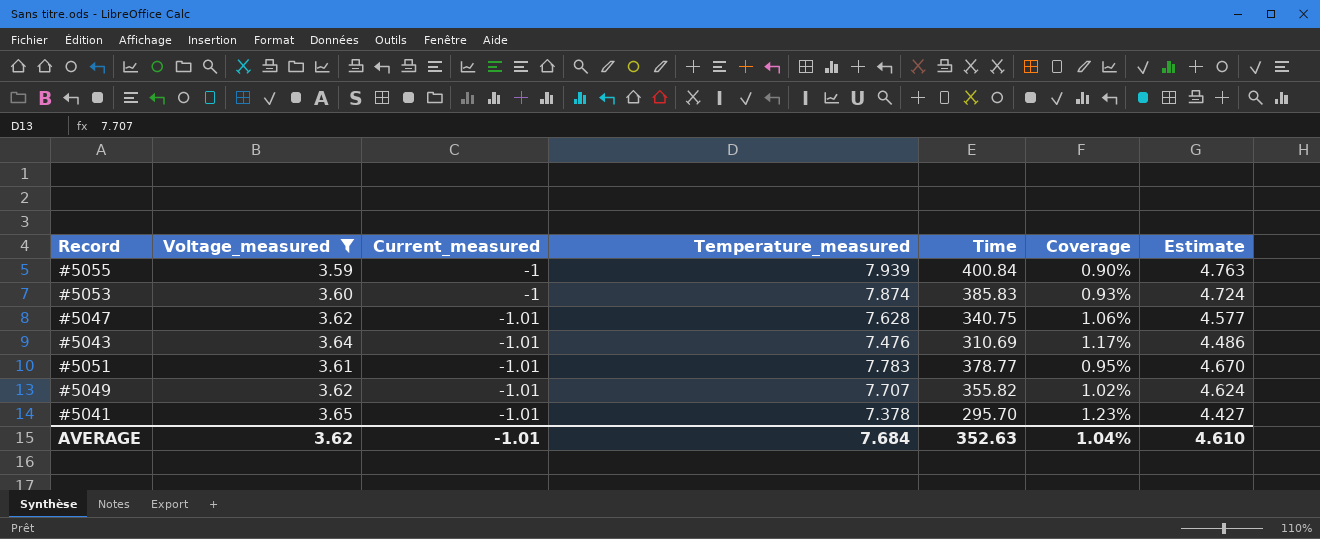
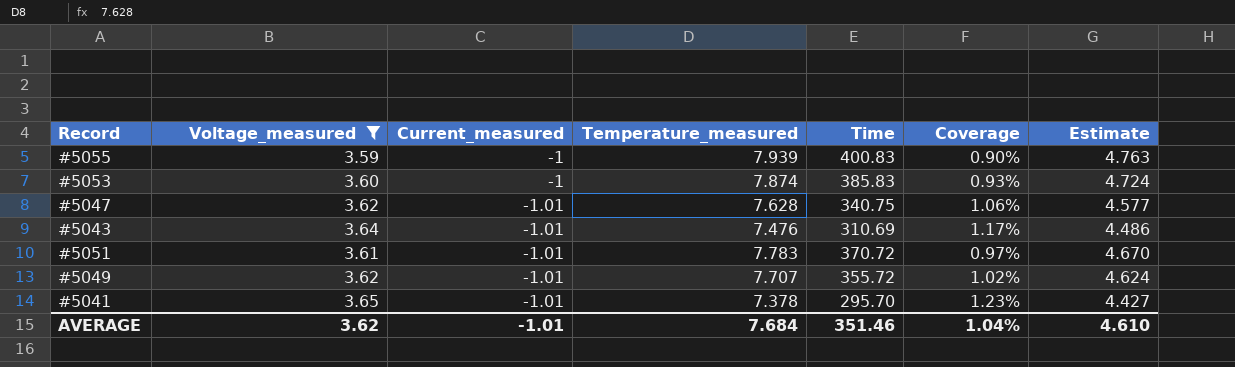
#5055 | Time: 400.84 -> 400.83
#5051 | Time: 378.77 -> 370.72
#5051 | Coverage: 0.95% -> 0.97%
#5049 | Time: 355.82 -> 355.72
AVERAGE | Time: 352.63 -> 351.46

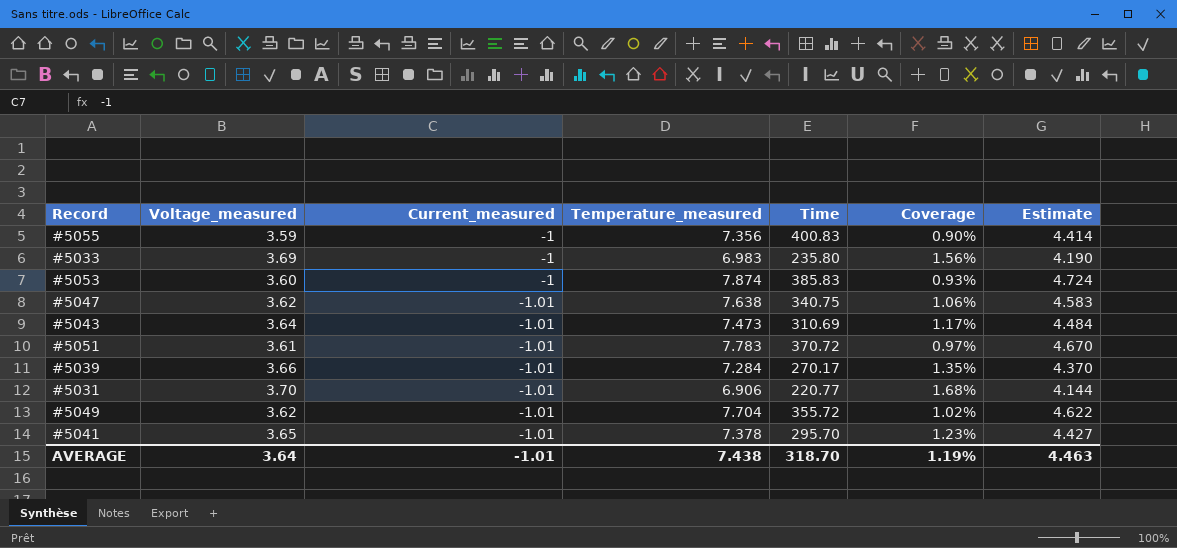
filter: Voltage_measured <= 3.65 -> none
#5055 | Temperature_measured: 7.939 -> 7.356
#5055 | Estimate: 4.763 -> 4.414
#5047 | Temperature_measured: 7.628 -> 7.638
#5047 | Estimate: 4.577 -> 4.583
#5043 | Temperature_measured: 7.476 -> 7.473
#5043 | Estimate: 4.486 -> 4.484
#5049 | Temperature_measured: 7.707 -> 7.704
#5049 | Estimate: 4.624 -> 4.622
AVERAGE | Voltage_measured: 3.62 -> 3.64
AVERAGE | Temperature_measured: 7.684 -> 7.438
AVERAGE | Time: 351.46 -> 318.70
AVERAGE | Coverage: 1.04% -> 1.19%
AVERAGE | Estimate: 4.610 -> 4.463

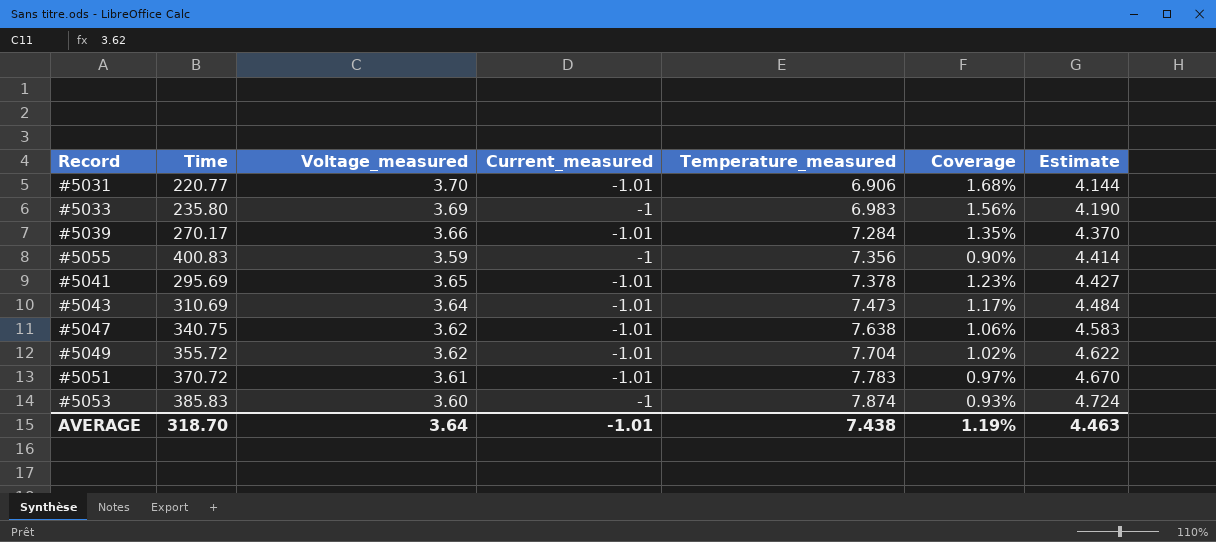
row order: Current_measured descending -> Temperature_measured ascending
column Time | position: 5 -> 2
#5041 | Time: 295.70 -> 295.69

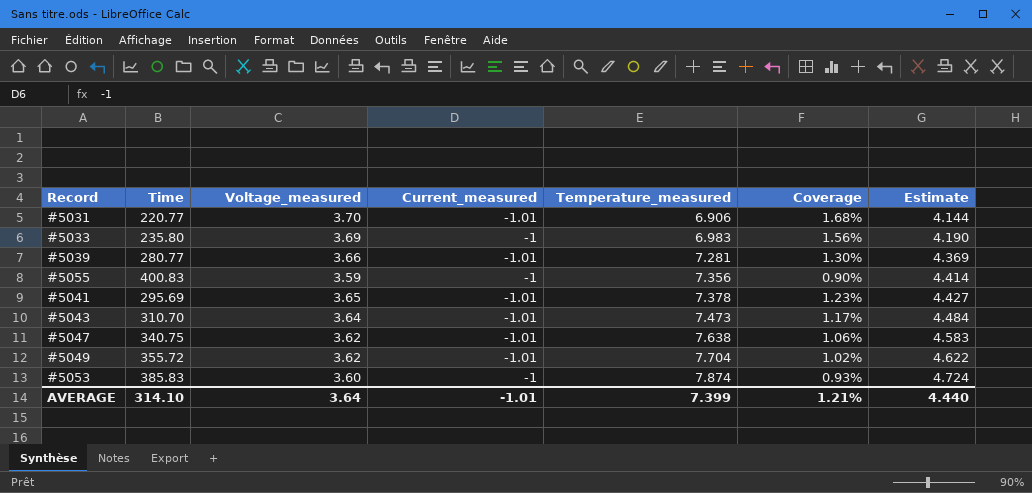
row #5051: 370.72 | 3.61 | -1.01 | 7.783 | 0.97% | 4.670 -> none
#5039 | Time: 270.17 -> 280.77
#5039 | Temperature_measured: 7.284 -> 7.281
#5039 | Coverage: 1.35% -> 1.30%
#5039 | Estimate: 4.370 -> 4.369
#5043 | Time: 310.69 -> 310.70
AVERAGE | Time: 318.70 -> 314.10
AVERAGE | Temperature_measured: 7.438 -> 7.399
AVERAGE | Coverage: 1.19% -> 1.21%
AVERAGE | Estimate: 4.463 -> 4.440

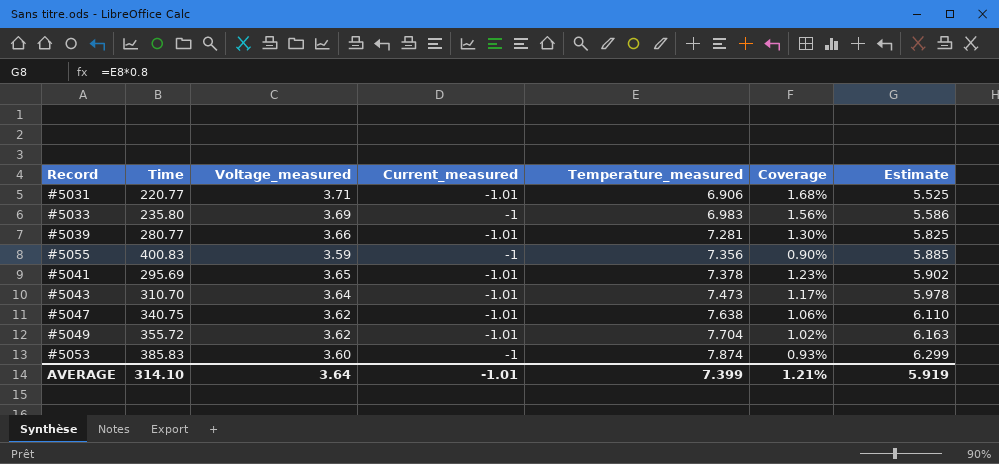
column Estimate | formula: [Temperature_measured] * 0.6 -> [Temperature_measured] * 0.8
#5031 | Voltage_measured: 3.70 -> 3.71
AVERAGE | Estimate: 4.440 -> 5.919

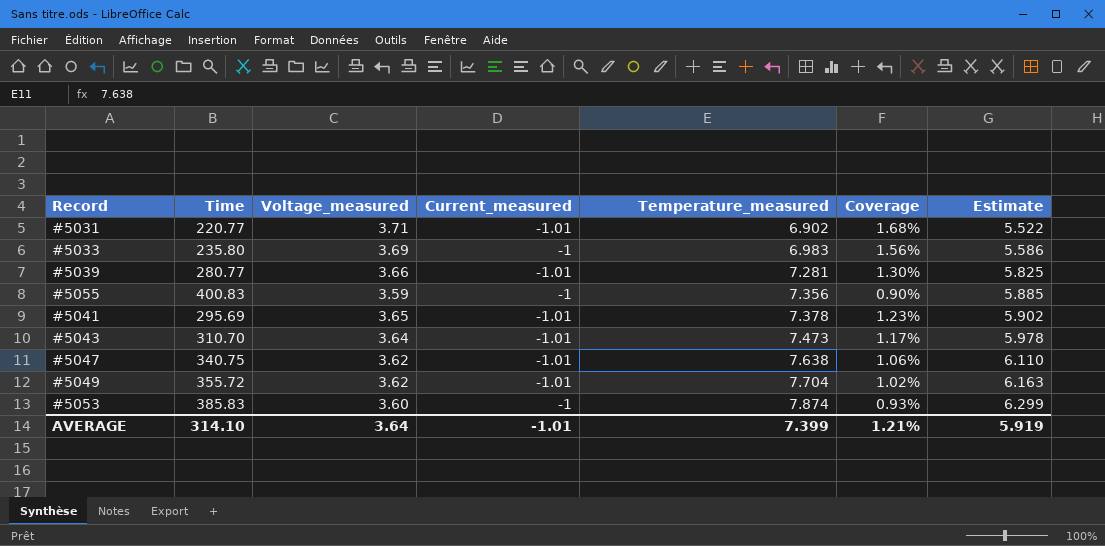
#5031 | Temperature_measured: 6.906 -> 6.902
#5031 | Estimate: 5.525 -> 5.522

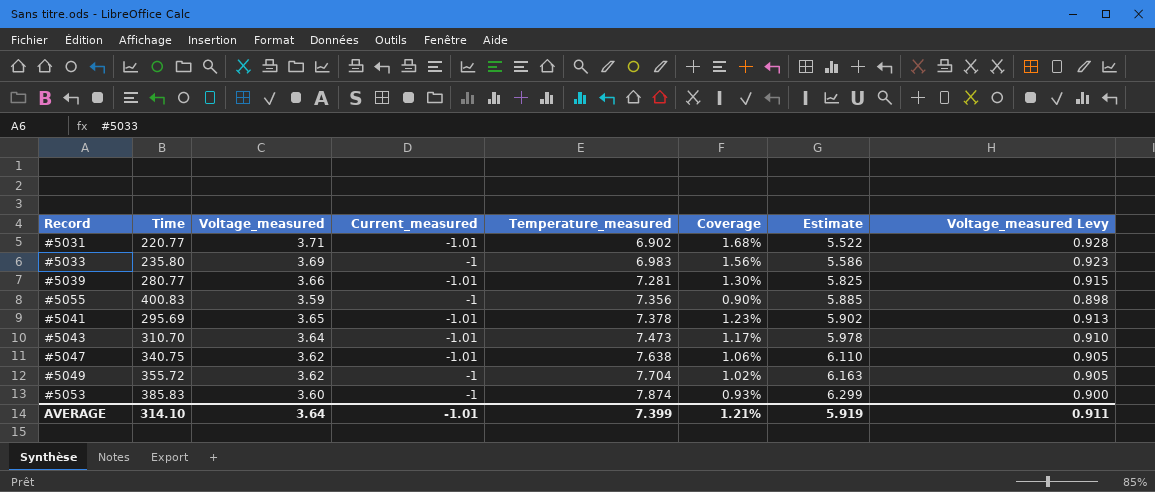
column Voltage_measured Levy | formula: none -> [Voltage_measured] * 0.25
#5049 | Current_measured: -1.01 -> -1

